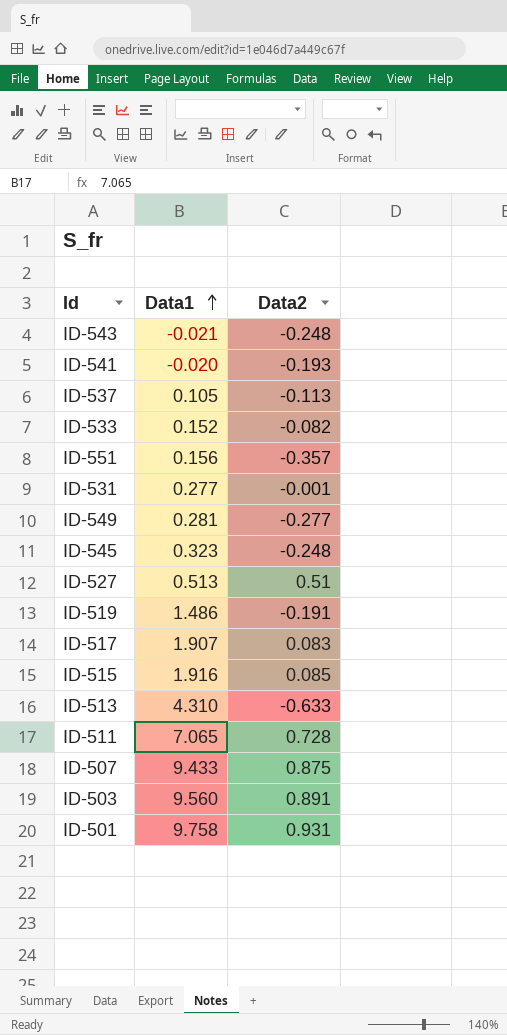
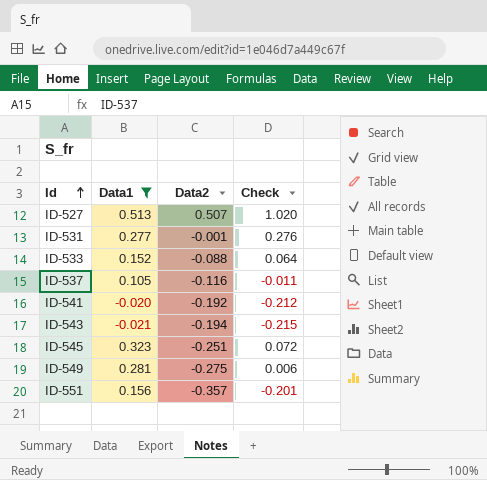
filter: none -> Data1 <= 0.513
row order: Data1 ascending -> Id ascending
column Check | formula: none -> [Data1] + [Data2]
ID-527 | Data2: 0.51 -> 0.507
ID-533 | Data2: -0.082 -> -0.088
ID-537 | Data2: -0.113 -> -0.116
ID-541 | Data2: -0.193 -> -0.192
ID-543 | Data2: -0.248 -> -0.194
ID-545 | Data2: -0.248 -> -0.251
ID-549 | Data2: -0.277 -> -0.275

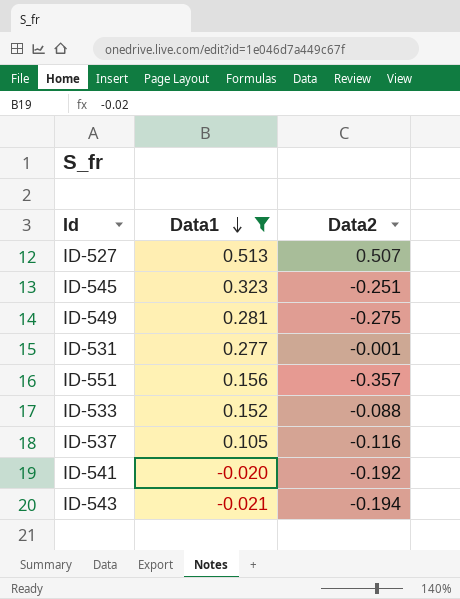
row order: Id ascending -> Data1 descending
column Check | formula: [Data1] + [Data2] -> none

